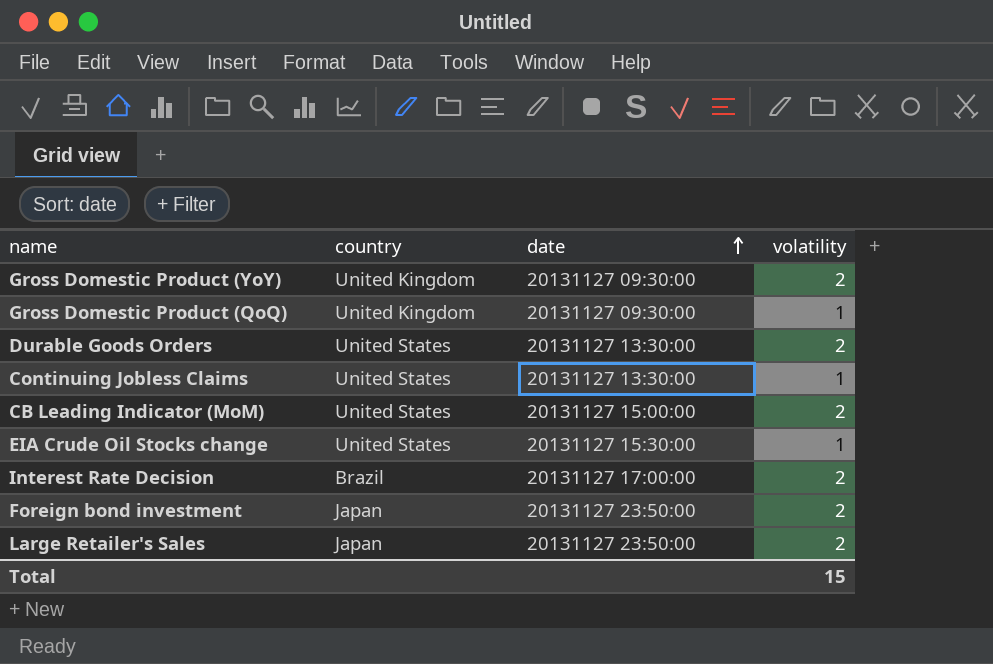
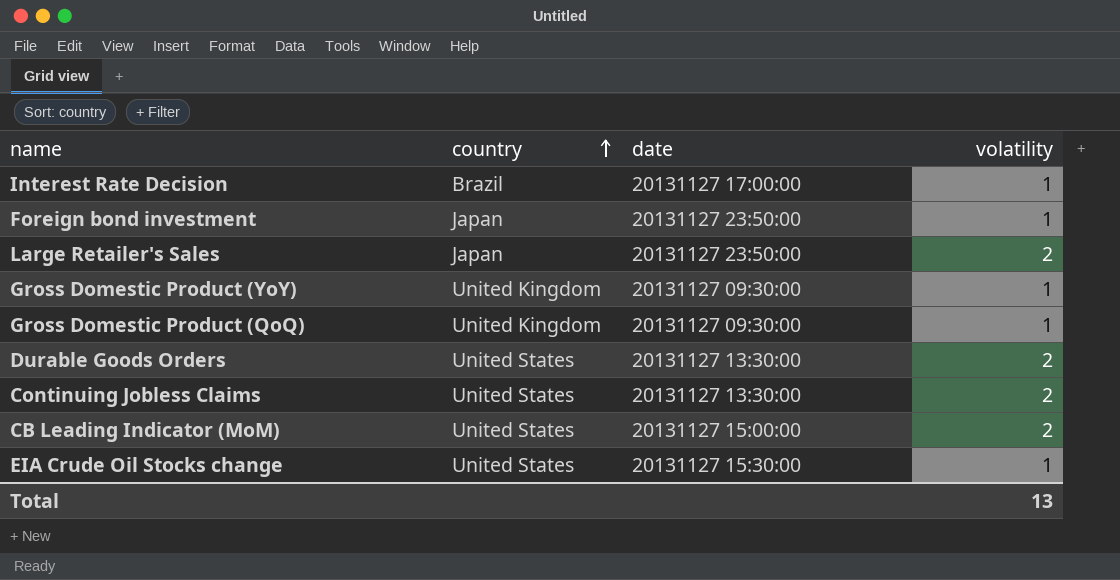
row order: date ascending -> country ascending
Interest Rate Decision | volatility: 2 -> 1
Foreign bond investment | volatility: 2 -> 1
Gross Domestic Product (YoY) | volatility: 2 -> 1
Continuing Jobless Claims | volatility: 1 -> 2
Total | volatility: 15 -> 13

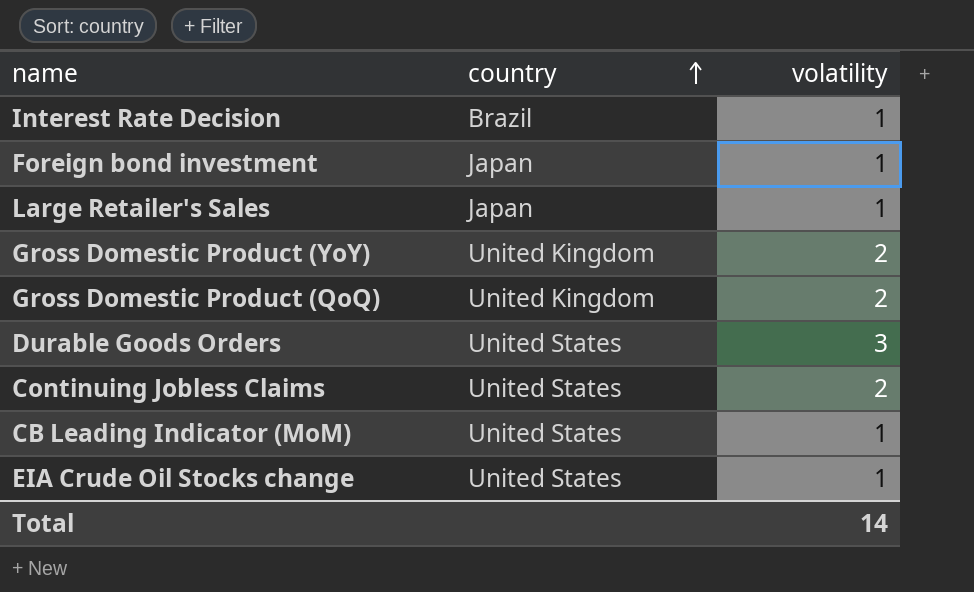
column date | position: 3 -> none
Large Retailer's Sales | volatility: 2 -> 1
Gross Domestic Product (YoY) | volatility: 1 -> 2
Gross Domestic Product (QoQ) | volatility: 1 -> 2
Durable Goods Orders | volatility: 2 -> 3
CB Leading Indicator (MoM) | volatility: 2 -> 1
Total | volatility: 13 -> 14

